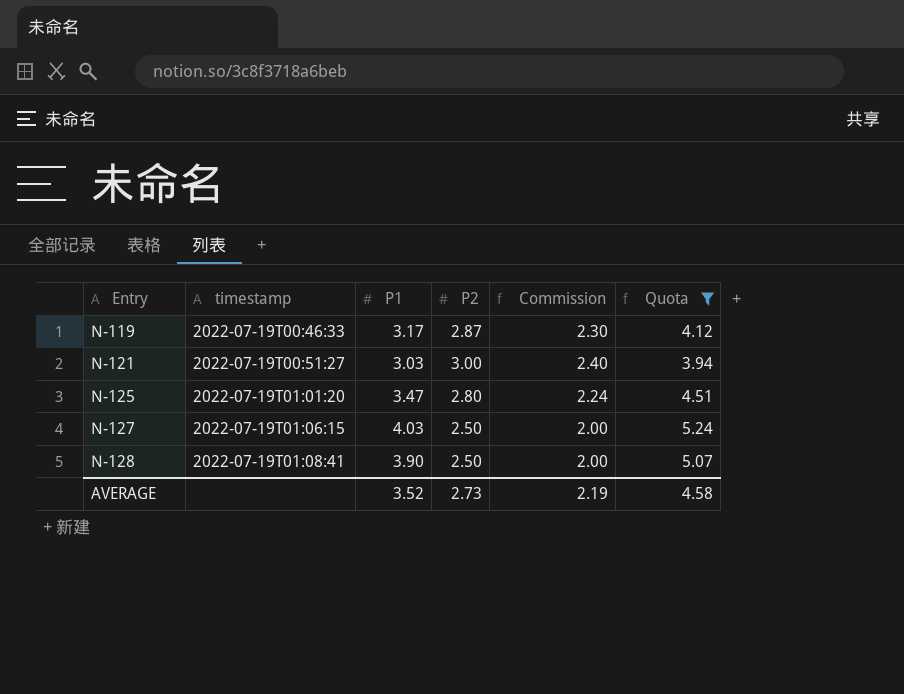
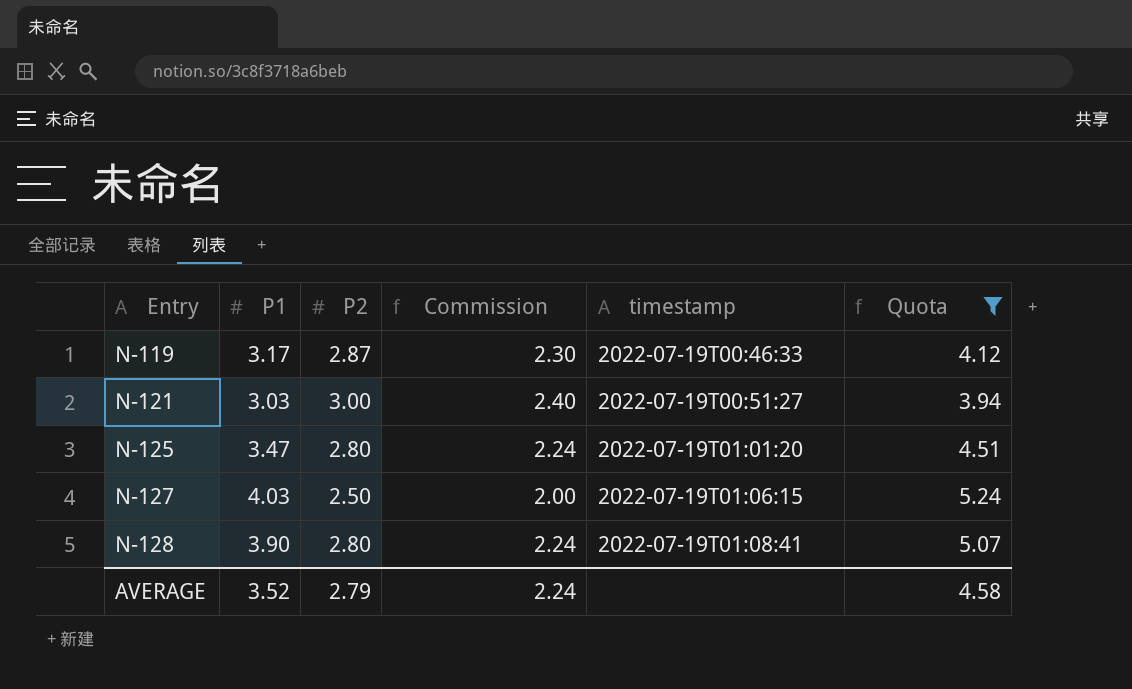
column timestamp | position: 2 -> 5
N-128 | P2: 2.50 -> 2.80
N-128 | Commission: 2.00 -> 2.24
AVERAGE | P2: 2.73 -> 2.79
AVERAGE | Commission: 2.19 -> 2.24

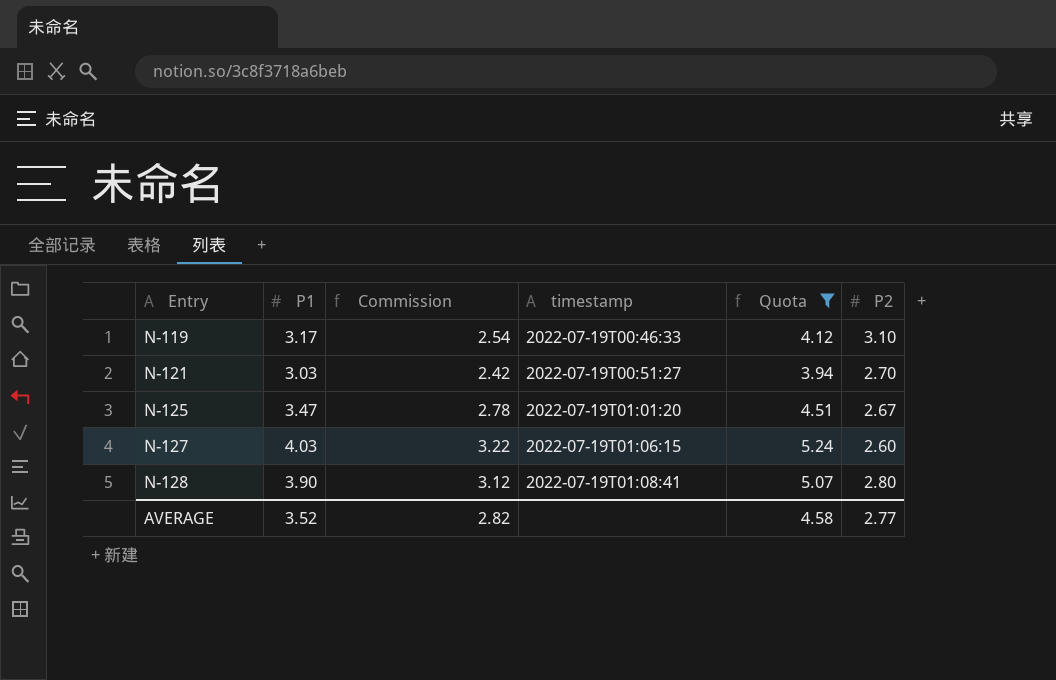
column Commission | formula: [P2] * 0.8 -> [P1] * 0.8
column P2 | position: 3 -> 6
N-119 | P2: 2.87 -> 3.10
N-121 | P2: 3.00 -> 2.70
N-125 | P2: 2.80 -> 2.67
N-127 | P2: 2.50 -> 2.60
AVERAGE | Commission: 2.24 -> 2.82
AVERAGE | P2: 2.79 -> 2.77

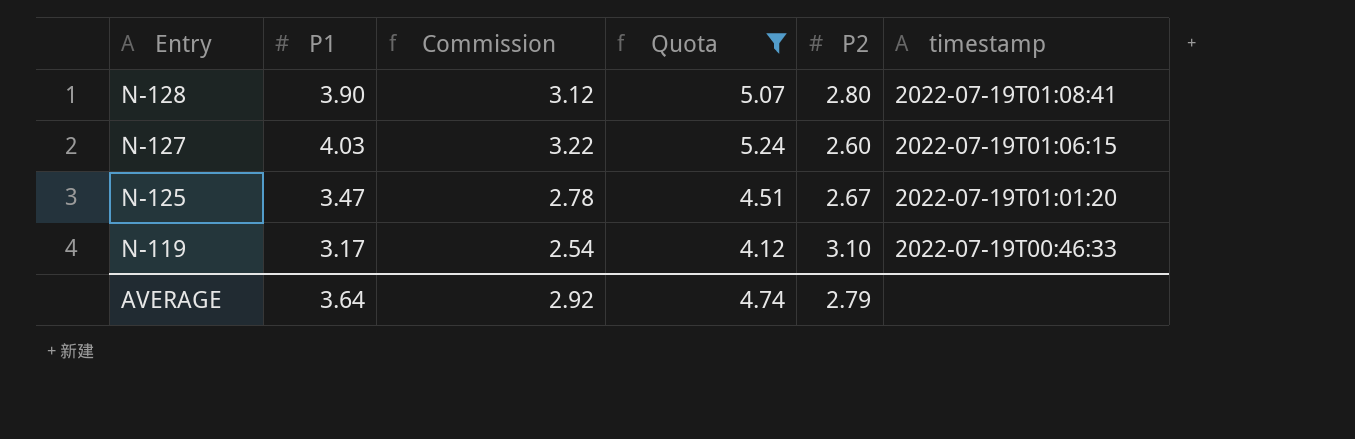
row order: Entry ascending -> Entry descending
column timestamp | position: 4 -> 6
row N-121: 3.03 | 2.42 | 2022-07-19T00:51:27 | 3.94 | 2.70 -> none
AVERAGE | P1: 3.52 -> 3.64
AVERAGE | Commission: 2.82 -> 2.92
AVERAGE | Quota: 4.58 -> 4.74
AVERAGE | P2: 2.77 -> 2.79

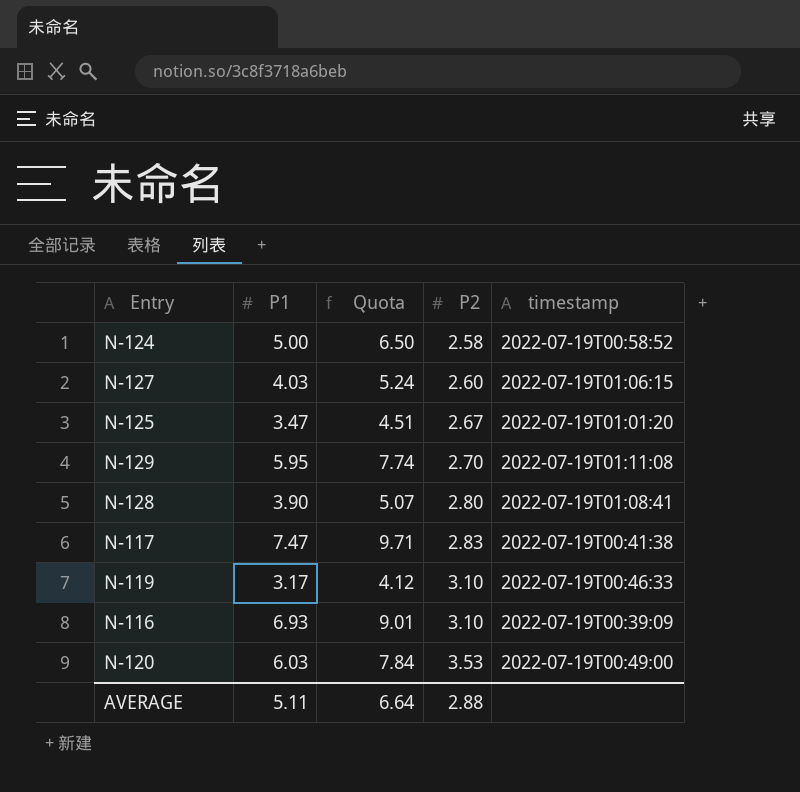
filter: Quota <= 5.24 -> none
row order: Entry descending -> P2 ascending
column Commission | formula: [P1] * 0.8 -> none
AVERAGE | P1: 3.64 -> 5.11
AVERAGE | Quota: 4.74 -> 6.64
AVERAGE | P2: 2.79 -> 2.88

